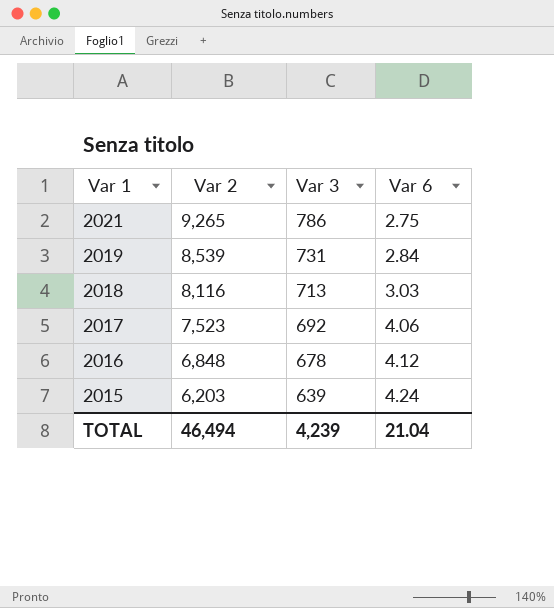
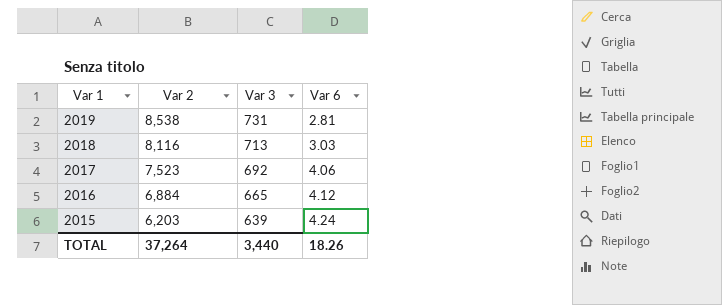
row 2021: 9,265 | 786 | 2.75 -> none
2019 | Var 2: 8,539 -> 8,538
2019 | Var 6: 2.84 -> 2.81
2016 | Var 2: 6,848 -> 6,884
2016 | Var 3: 678 -> 665
TOTAL | Var 2: 46,494 -> 37,264
TOTAL | Var 3: 4,239 -> 3,440
TOTAL | Var 6: 21.04 -> 18.26

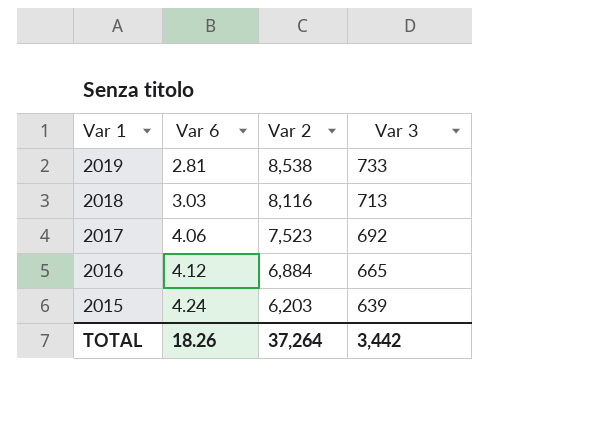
column Var 6 | position: 4 -> 2
2019 | Var 3: 731 -> 733
TOTAL | Var 3: 3,440 -> 3,442

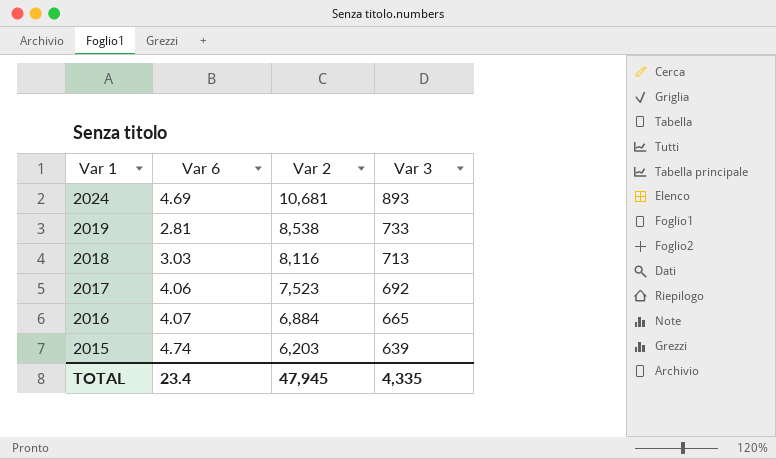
row 2024: none -> 4.69 | 10,681 | 893
2016 | Var 6: 4.12 -> 4.07
2015 | Var 6: 4.24 -> 4.74
TOTAL | Var 6: 18.26 -> 23.4
TOTAL | Var 2: 37,264 -> 47,945
TOTAL | Var 3: 3,442 -> 4,335

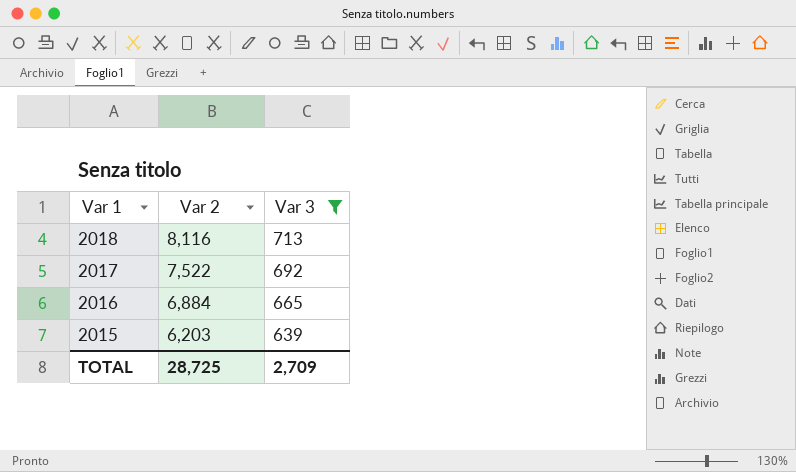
filter: none -> Var 3 <= 713
column Var 6 | position: 2 -> none
2017 | Var 2: 7,523 -> 7,522
TOTAL | Var 2: 47,945 -> 28,725
TOTAL | Var 3: 4,335 -> 2,709

